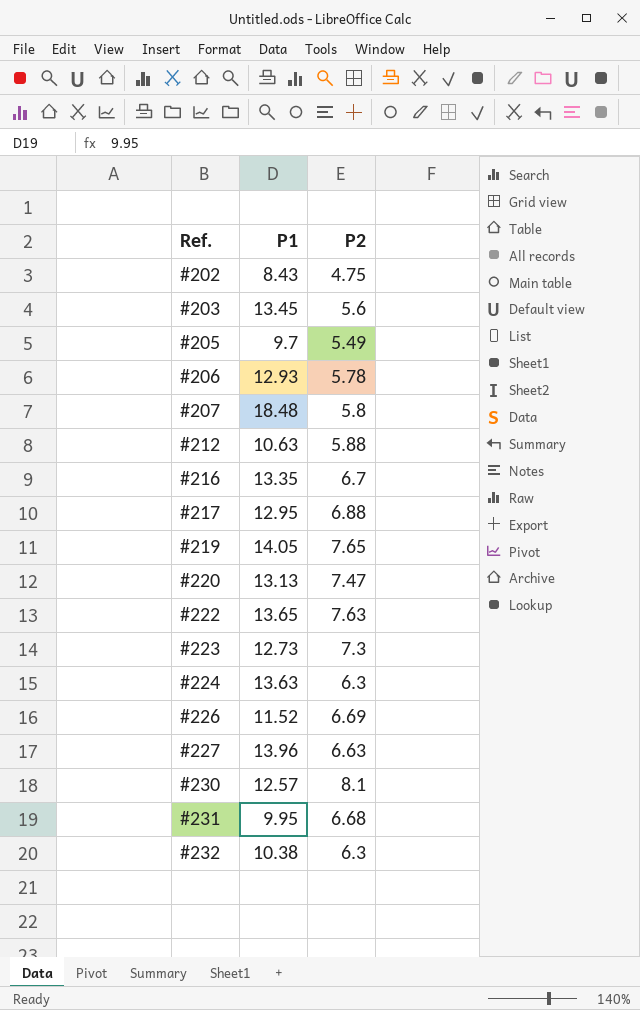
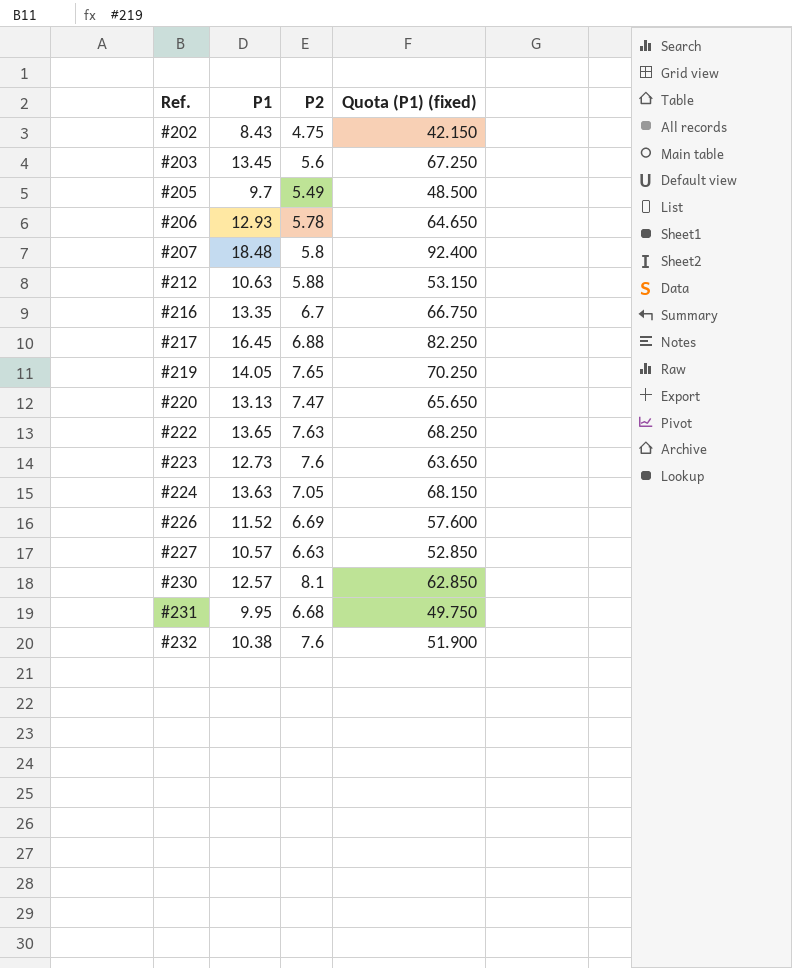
column Quota (P1) (fixed) | formula: none -> [P1] * 5
#217 | P1: 12.95 -> 16.45
#223 | P2: 7.3 -> 7.6
#224 | P2: 6.3 -> 7.05
#227 | P1: 13.96 -> 10.57
#232 | P2: 6.3 -> 7.6

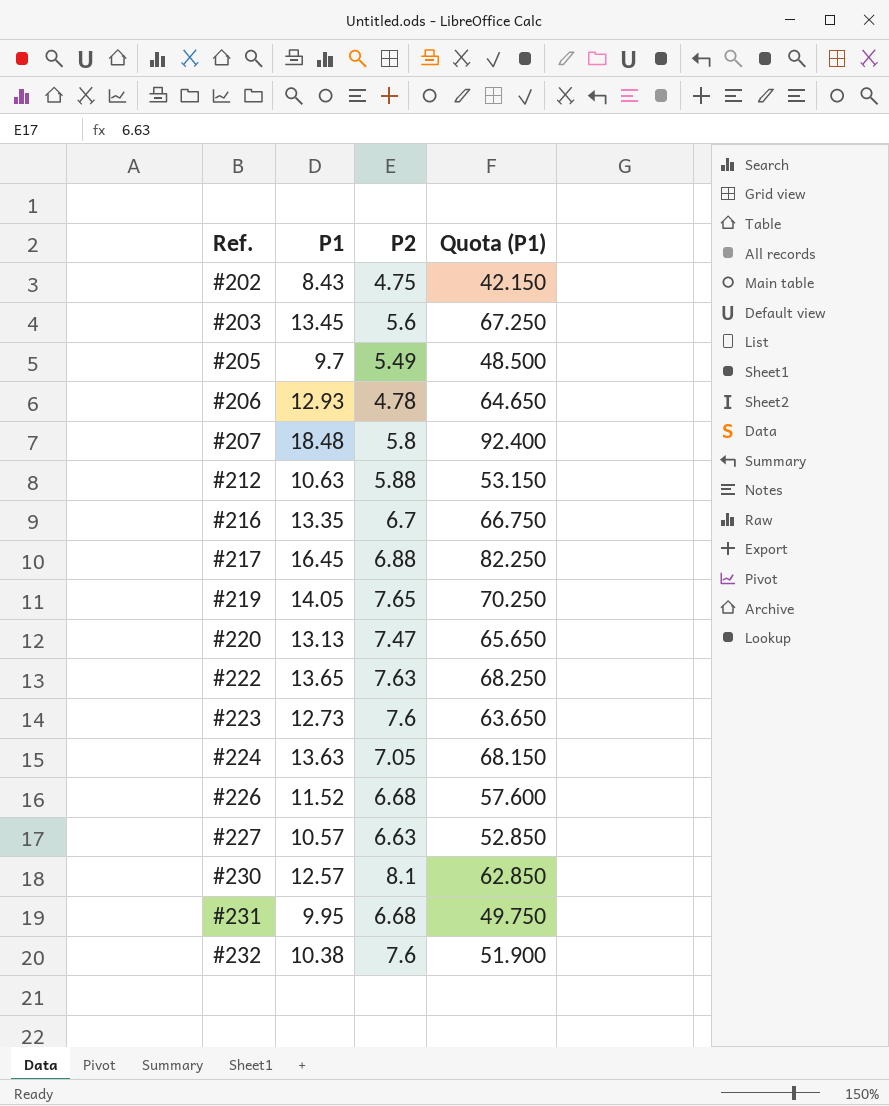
column name: Quota (P1) (fixed) -> Quota (P1)
#206 | P2: 5.78 -> 4.78
#226 | P2: 6.69 -> 6.68

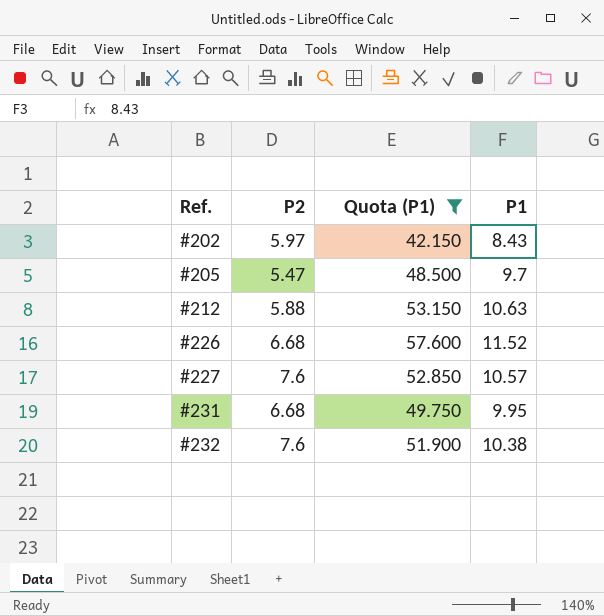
filter: none -> Quota (P1) <= 57.600
column P1 | position: 2 -> 4
#202 | P2: 4.75 -> 5.97
#205 | P2: 5.49 -> 5.47
#227 | P2: 6.63 -> 7.6

